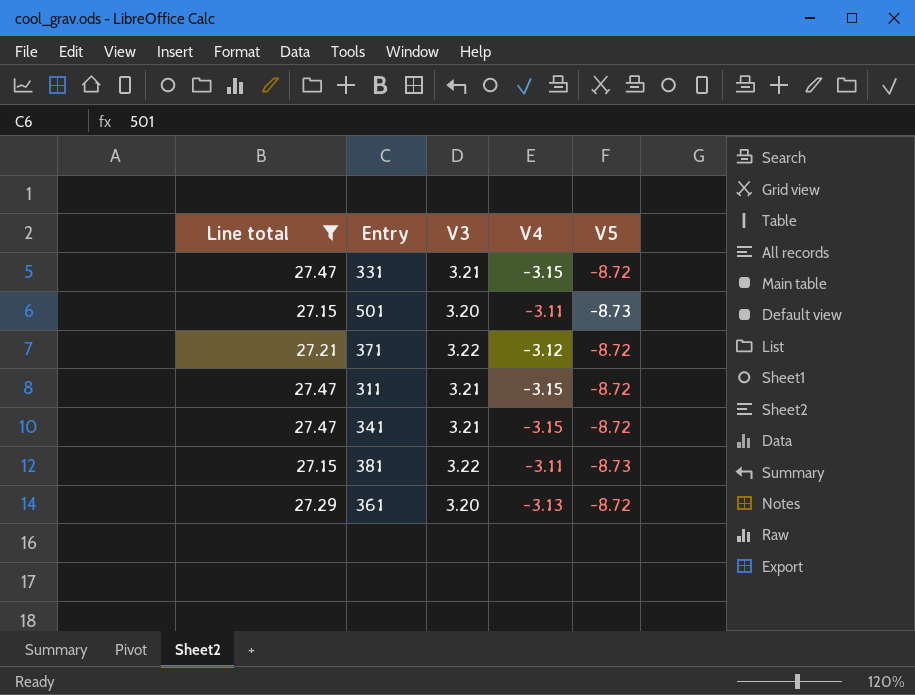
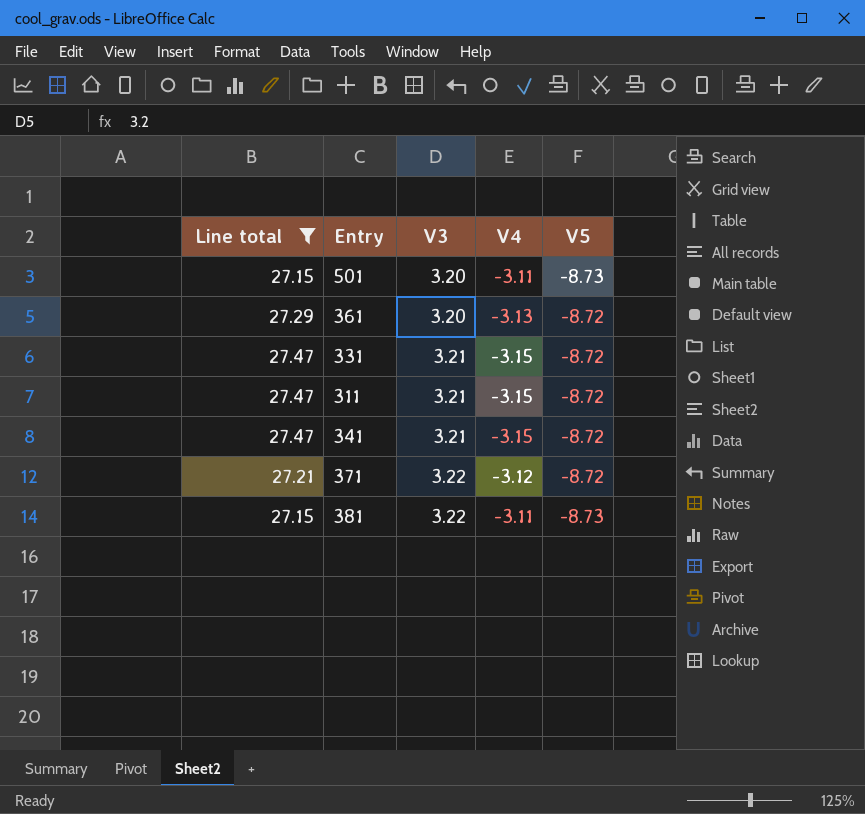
row order: none -> V3 ascending

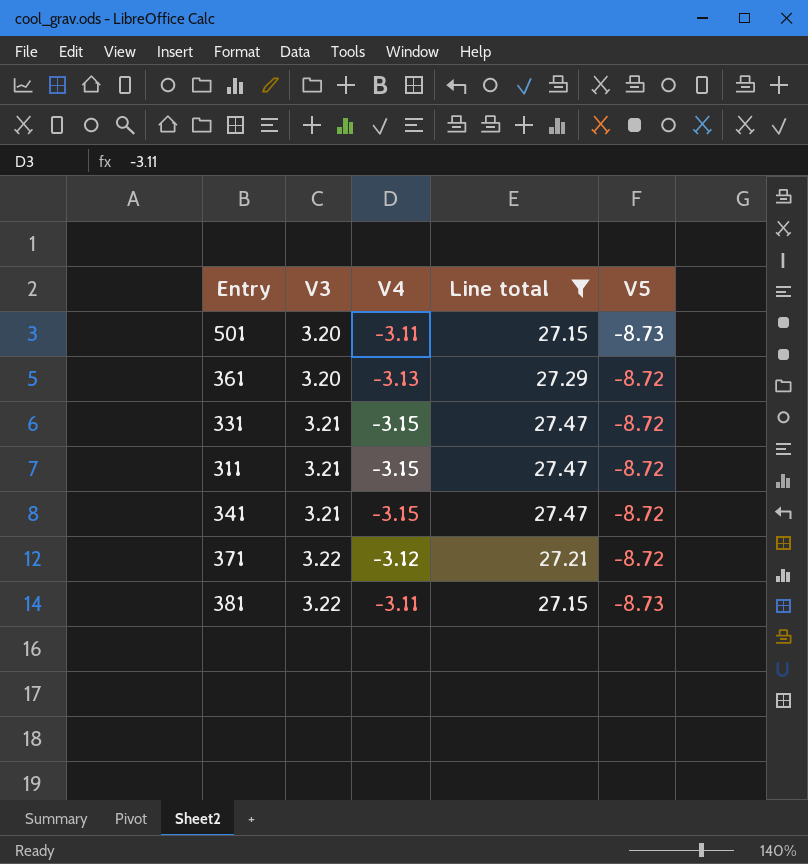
column Line total | position: 1 -> 4

